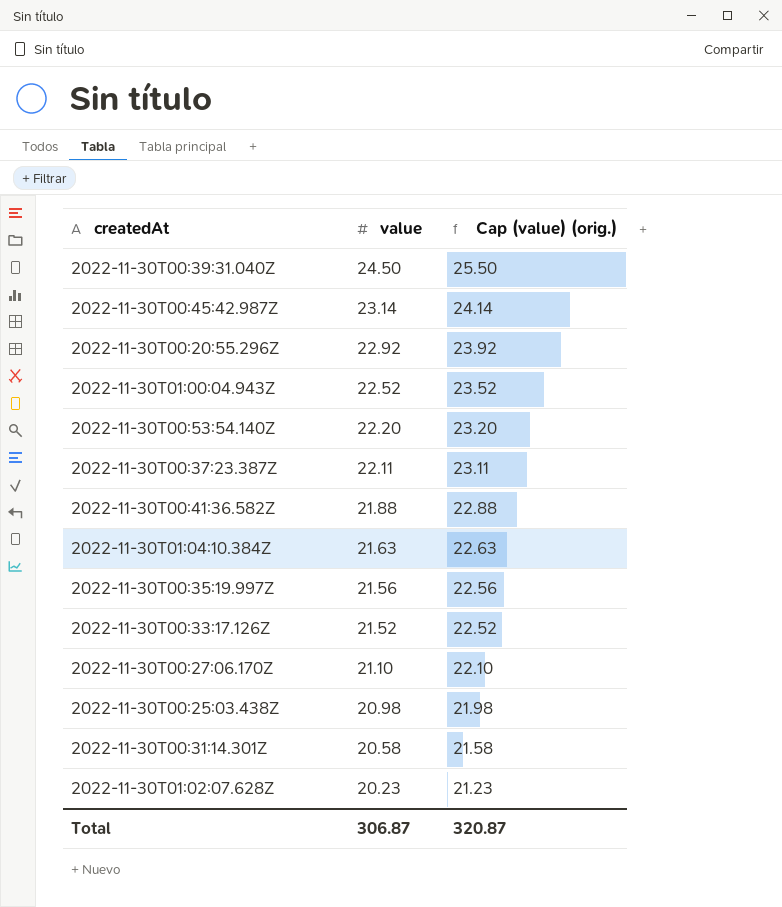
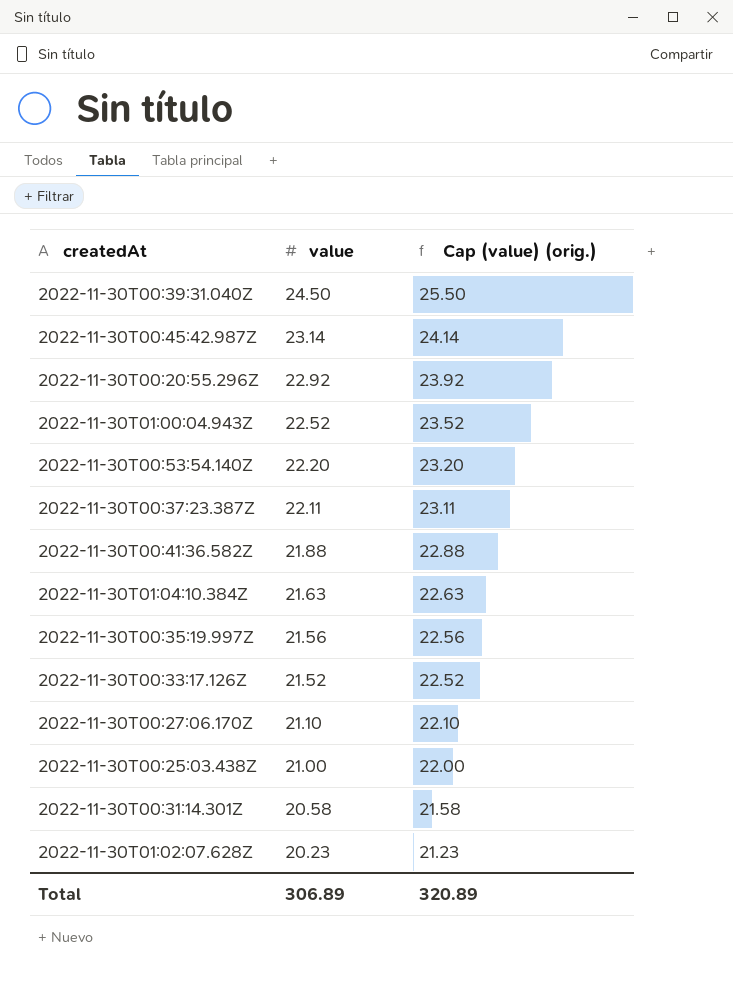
2022-11-30T00:25:03.438Z | value: 20.98 -> 21.00
2022-11-30T00:25:03.438Z | Cap (value) (orig.): 21.98 -> 22.00
Total | value: 306.87 -> 306.89
Total | Cap (value) (orig.): 320.87 -> 320.89

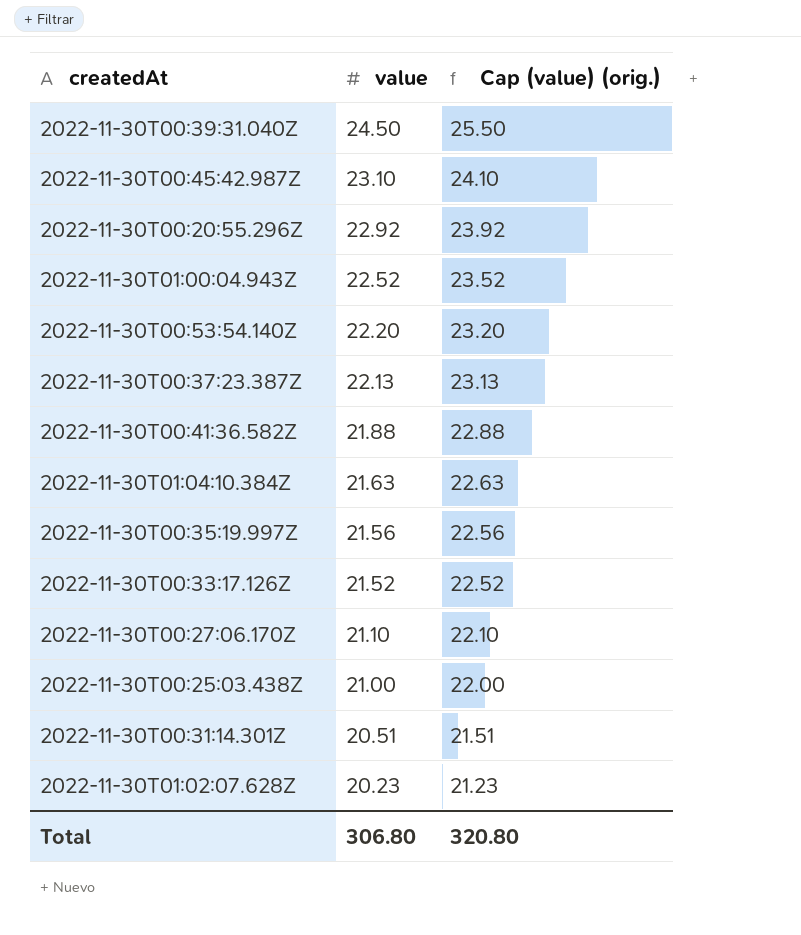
2022-11-30T00:45:42.987Z | value: 23.14 -> 23.10
2022-11-30T00:45:42.987Z | Cap (value) (orig.): 24.14 -> 24.10
2022-11-30T00:37:23.387Z | value: 22.11 -> 22.13
2022-11-30T00:37:23.387Z | Cap (value) (orig.): 23.11 -> 23.13
2022-11-30T00:31:14.301Z | value: 20.58 -> 20.51
2022-11-30T00:31:14.301Z | Cap (value) (orig.): 21.58 -> 21.51
Total | value: 306.89 -> 306.80
Total | Cap (value) (orig.): 320.89 -> 320.80

